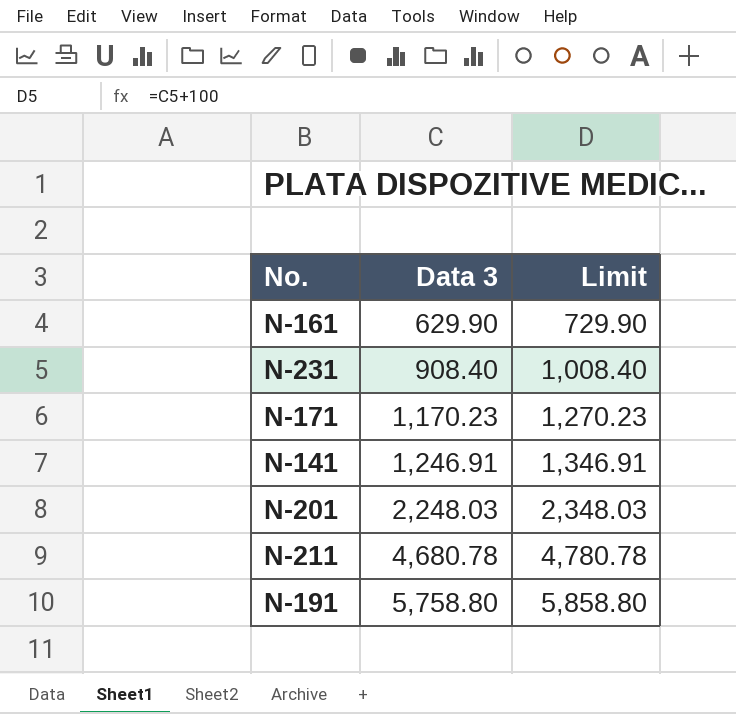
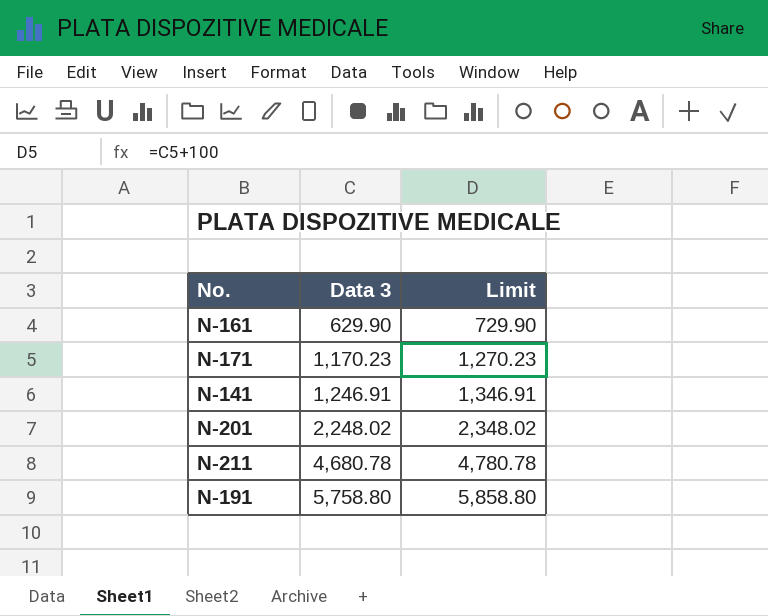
row N-231: 908.40 | 1,008.40 -> none
N-201 | Data 3: 2,248.03 -> 2,248.02
N-201 | Limit: 2,348.03 -> 2,348.02

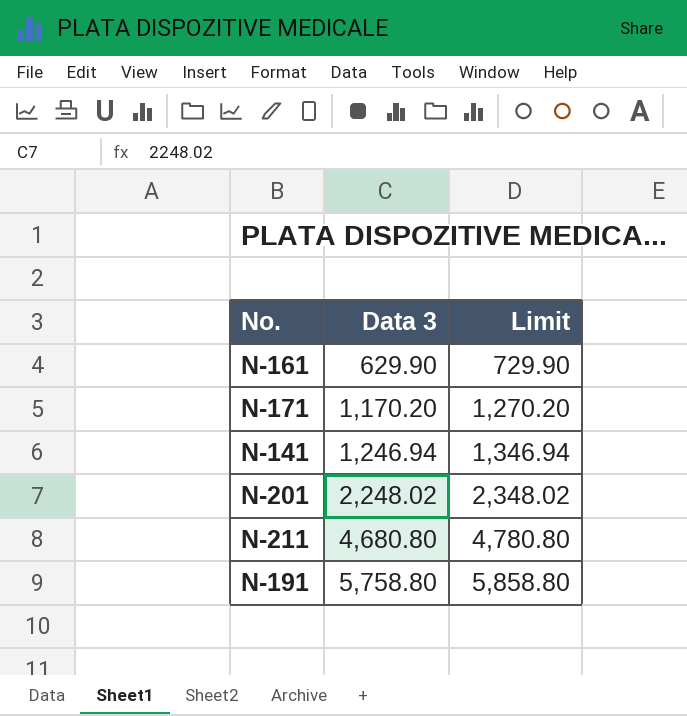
N-171 | Data 3: 1,170.23 -> 1,170.20
N-171 | Limit: 1,270.23 -> 1,270.20
N-141 | Data 3: 1,246.91 -> 1,246.94
N-141 | Limit: 1,346.91 -> 1,346.94
N-211 | Data 3: 4,680.78 -> 4,680.80
N-211 | Limit: 4,780.78 -> 4,780.80

